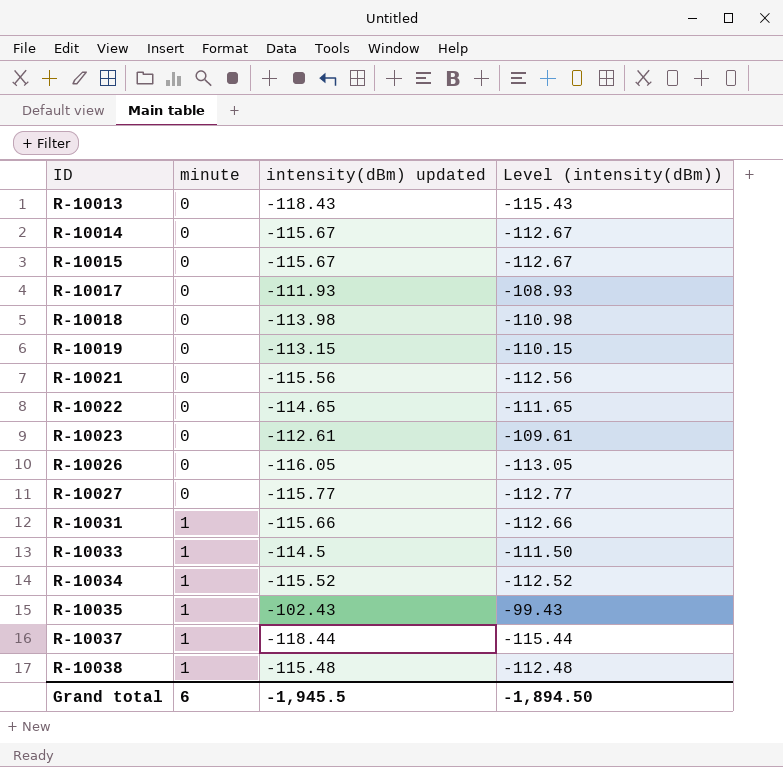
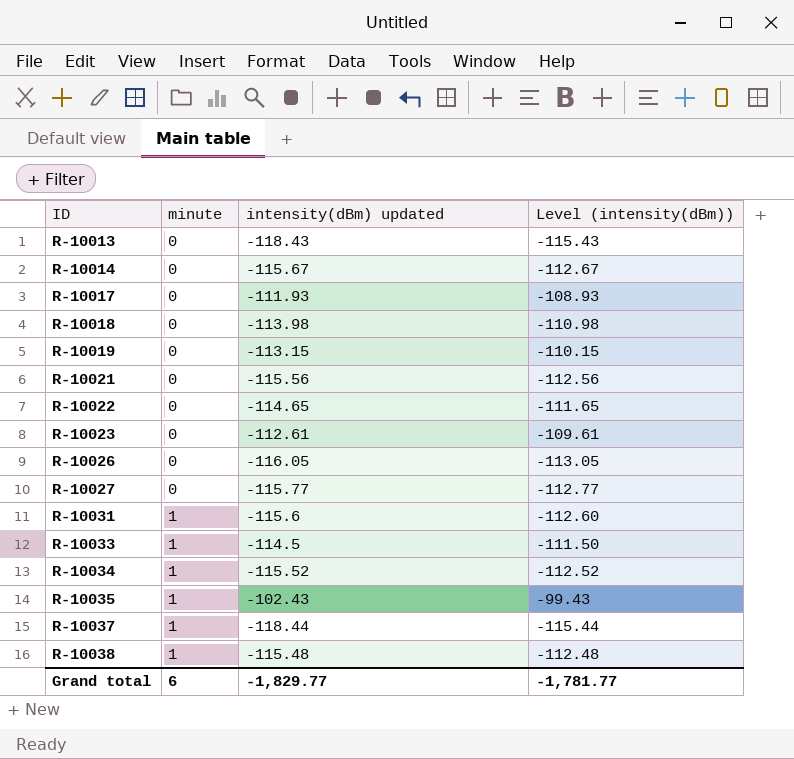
row R-10015: 0 | -115.67 | -112.67 -> none
R-10031 | intensity(dBm) updated: -115.66 -> -115.6
R-10031 | Level (intensity(dBm)): -112.66 -> -112.60
Grand total | intensity(dBm) updated: -1,945.5 -> -1,829.77
Grand total | Level (intensity(dBm)): -1,894.50 -> -1,781.77

